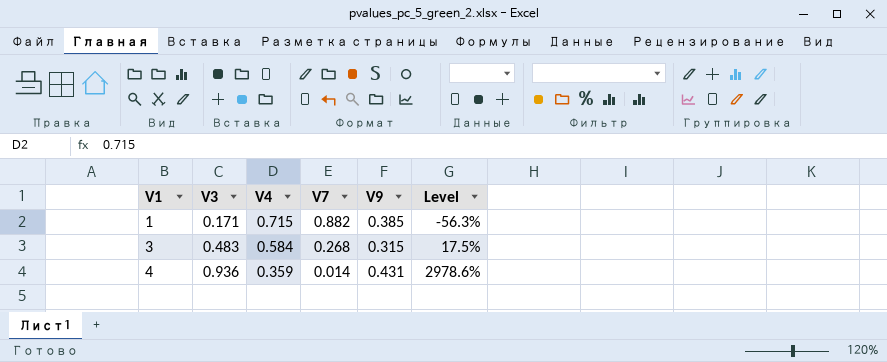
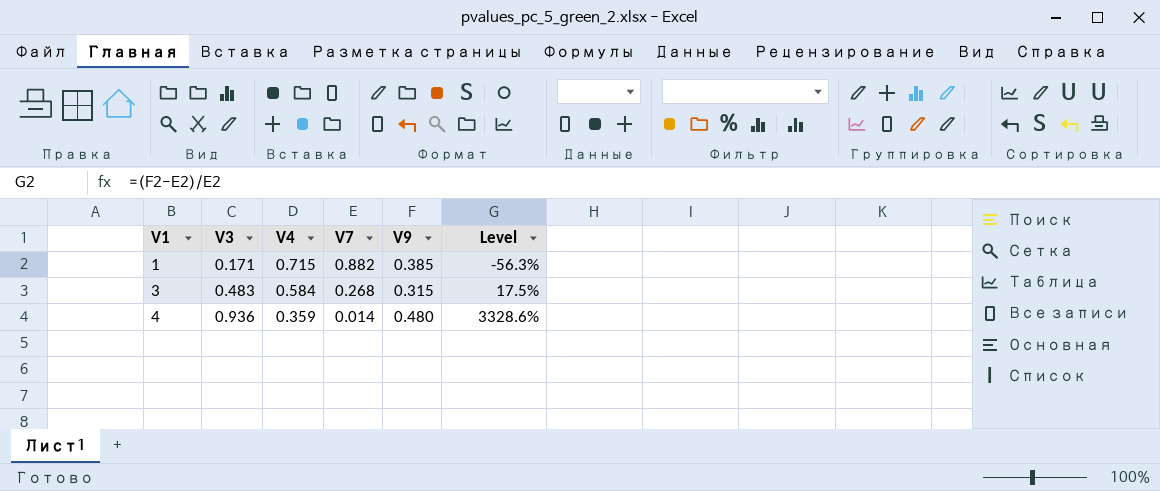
4 | V9: 0.431 -> 0.480
4 | Level: 2978.6% -> 3328.6%

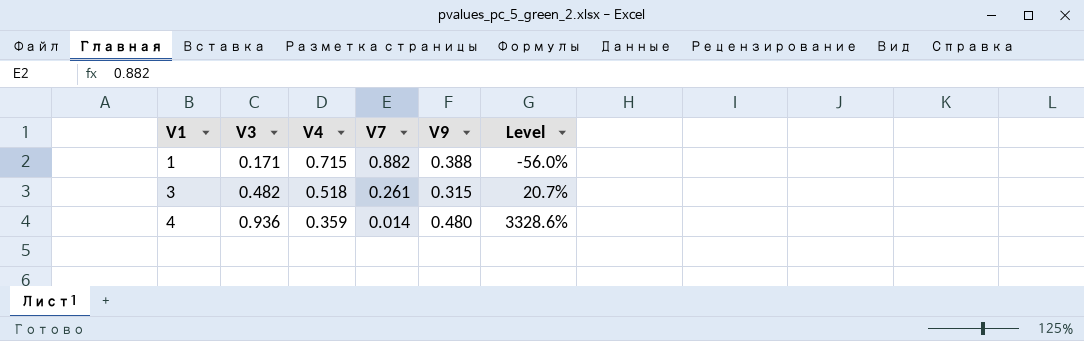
1 | V9: 0.385 -> 0.388
1 | Level: -56.3% -> -56.0%
3 | V3: 0.483 -> 0.482
3 | V4: 0.584 -> 0.518
3 | V7: 0.268 -> 0.261
3 | Level: 17.5% -> 20.7%

